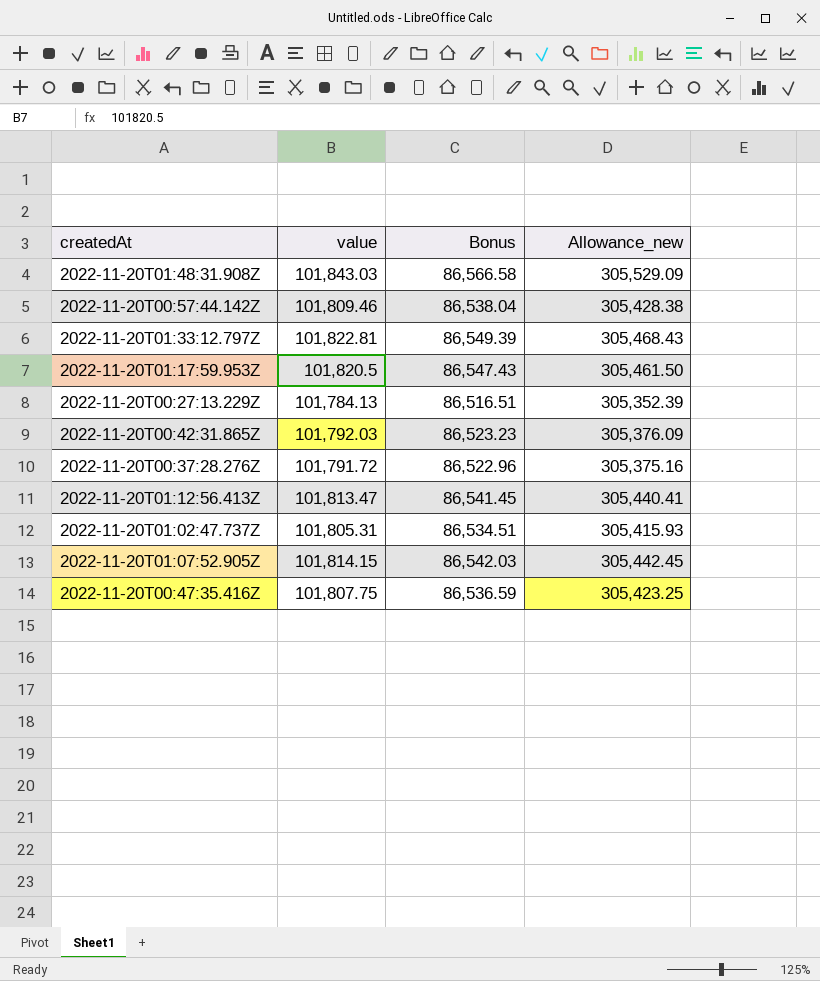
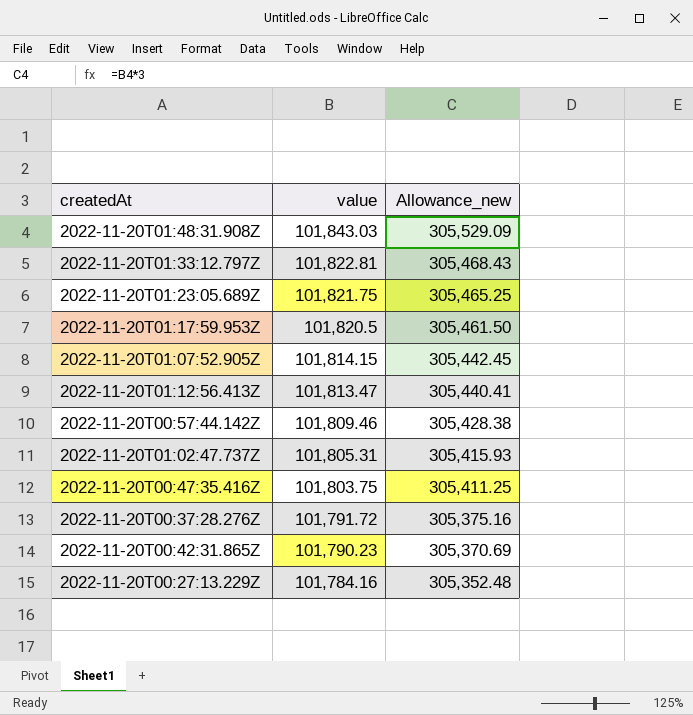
row order: none -> value descending
column Bonus | formula: [value] * 0.85 -> none
row 2022-11-20T01:23:05.689Z: none -> 101,821.75 | 305,465.25
2022-11-20T00:47:35.416Z | value: 101,807.75 -> 101,803.75
2022-11-20T00:47:35.416Z | Allowance_new: 305,423.25 -> 305,411.25
2022-11-20T00:42:31.865Z | value: 101,792.03 -> 101,790.23
2022-11-20T00:42:31.865Z | Allowance_new: 305,376.09 -> 305,370.69
2022-11-20T00:27:13.229Z | value: 101,784.13 -> 101,784.16
2022-11-20T00:27:13.229Z | Allowance_new: 305,352.39 -> 305,352.48

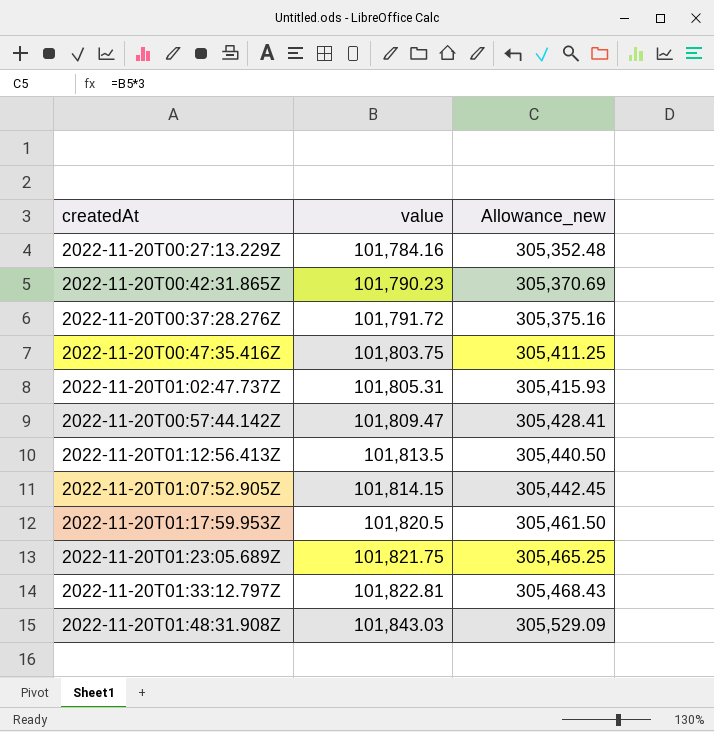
row order: value descending -> value ascending
2022-11-20T00:57:44.142Z | value: 101,809.46 -> 101,809.47
2022-11-20T00:57:44.142Z | Allowance_new: 305,428.38 -> 305,428.41
2022-11-20T01:12:56.413Z | value: 101,813.47 -> 101,813.5
2022-11-20T01:12:56.413Z | Allowance_new: 305,440.41 -> 305,440.50

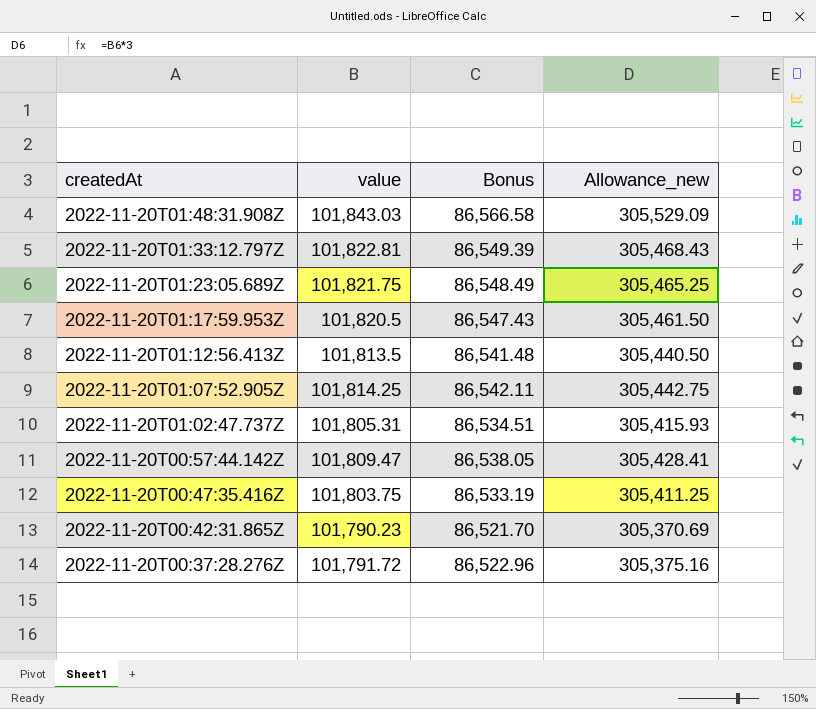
row order: value ascending -> createdAt descending
column Bonus | formula: none -> [value] * 0.85
row 2022-11-20T00:27:13.229Z: 101,784.16 | 305,352.48 -> none
2022-11-20T01:07:52.905Z | value: 101,814.15 -> 101,814.25
2022-11-20T01:07:52.905Z | Allowance_new: 305,442.45 -> 305,442.75

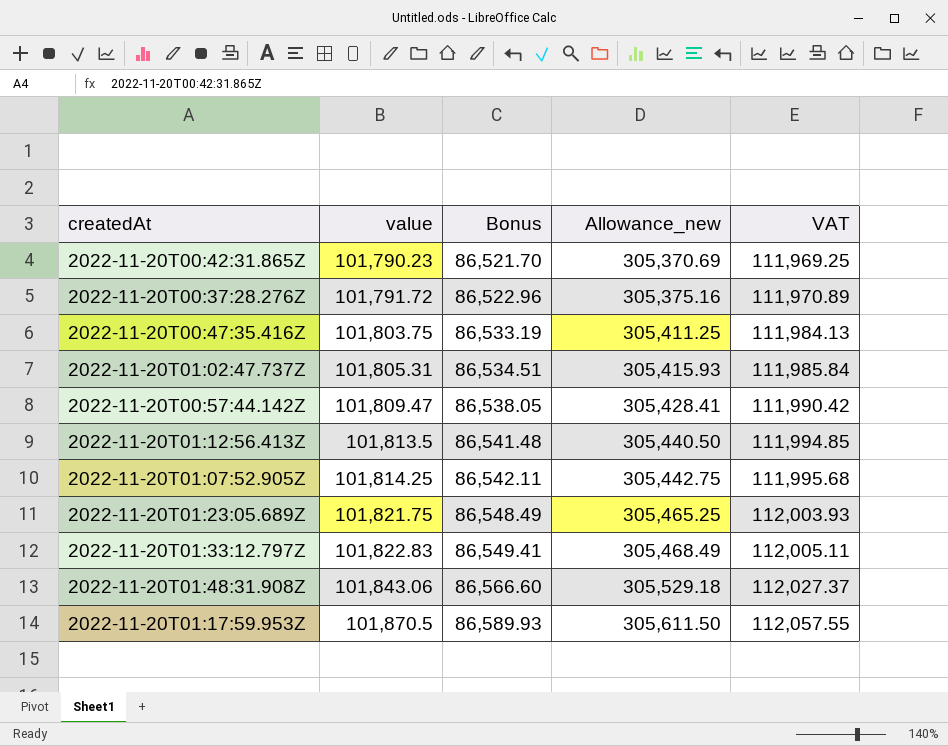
row order: createdAt descending -> value ascending
column VAT | formula: none -> [value] * 1.1
2022-11-20T01:33:12.797Z | value: 101,822.81 -> 101,822.83
2022-11-20T01:33:12.797Z | Bonus: 86,549.39 -> 86,549.41
2022-11-20T01:33:12.797Z | Allowance_new: 305,468.43 -> 305,468.49
2022-11-20T01:48:31.908Z | value: 101,843.03 -> 101,843.06
2022-11-20T01:48:31.908Z | Bonus: 86,566.58 -> 86,566.60
2022-11-20T01:48:31.908Z | Allowance_new: 305,529.09 -> 305,529.18
2022-11-20T01:17:59.953Z | value: 101,820.5 -> 101,870.5
2022-11-20T01:17:59.953Z | Bonus: 86,547.43 -> 86,589.93
2022-11-20T01:17:59.953Z | Allowance_new: 305,461.50 -> 305,611.50

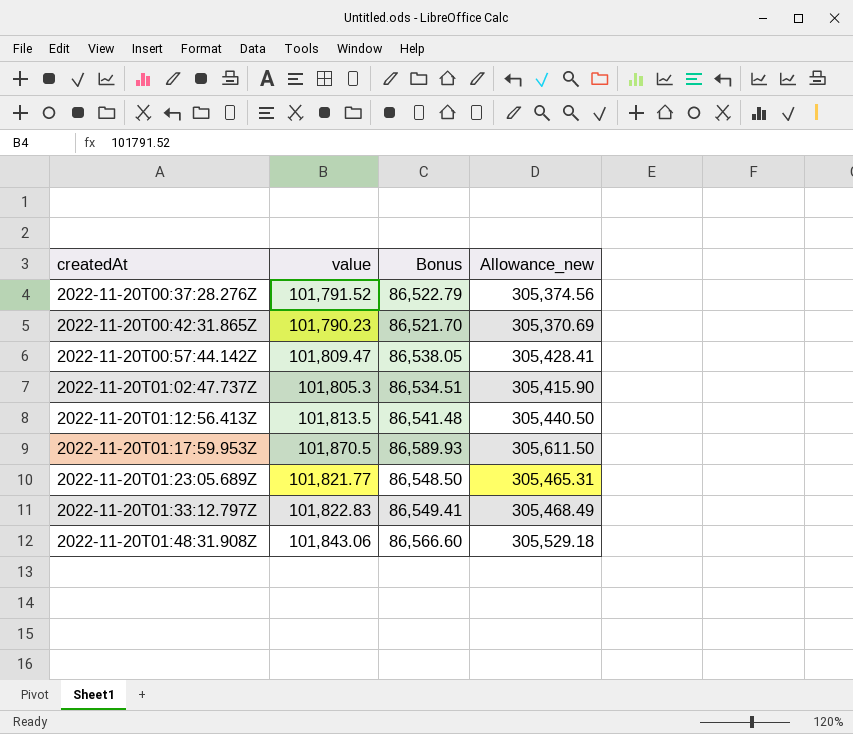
row order: value ascending -> createdAt ascending
column VAT | formula: [value] * 1.1 -> none
row 2022-11-20T00:47:35.416Z: 101,803.75 | 86,533.19 | 305,411.25 | 111,984.13 -> none
row 2022-11-20T01:07:52.905Z: 101,814.25 | 86,542.11 | 305,442.75 | 111,995.68 -> none
2022-11-20T00:37:28.276Z | value: 101,791.72 -> 101,791.52
2022-11-20T00:37:28.276Z | Bonus: 86,522.96 -> 86,522.79
2022-11-20T00:37:28.276Z | Allowance_new: 305,375.16 -> 305,374.56
2022-11-20T01:02:47.737Z | value: 101,805.31 -> 101,805.3
2022-11-20T01:02:47.737Z | Allowance_new: 305,415.93 -> 305,415.90
2022-11-20T01:23:05.689Z | value: 101,821.75 -> 101,821.77
2022-11-20T01:23:05.689Z | Bonus: 86,548.49 -> 86,548.50
2022-11-20T01:23:05.689Z | Allowance_new: 305,465.25 -> 305,465.31

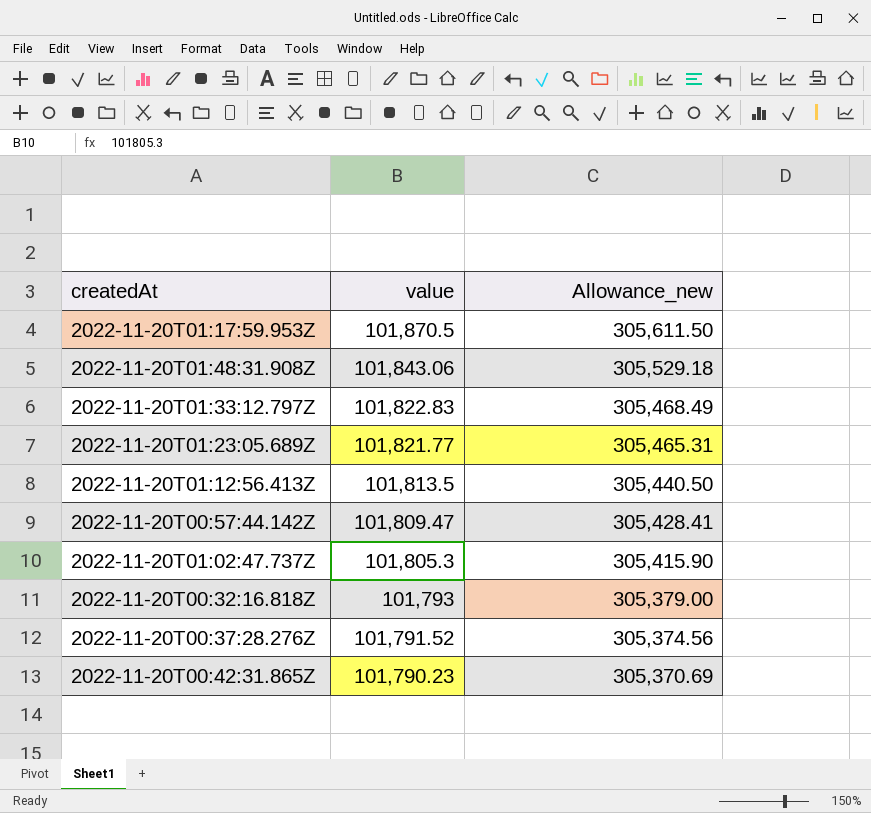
row order: createdAt ascending -> value descending
column Bonus | formula: [value] * 0.85 -> none
row 2022-11-20T00:32:16.818Z: none -> 101,793 | 305,379.00

